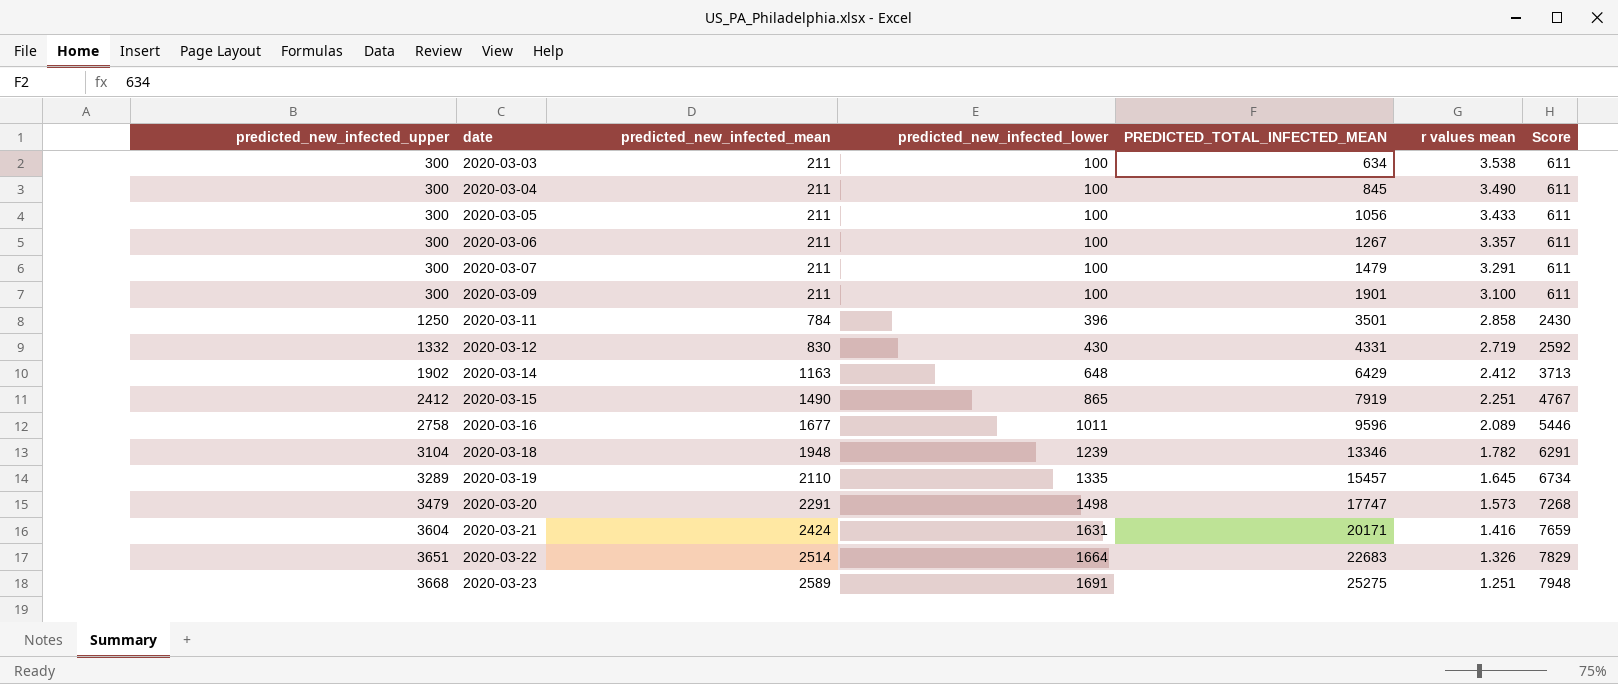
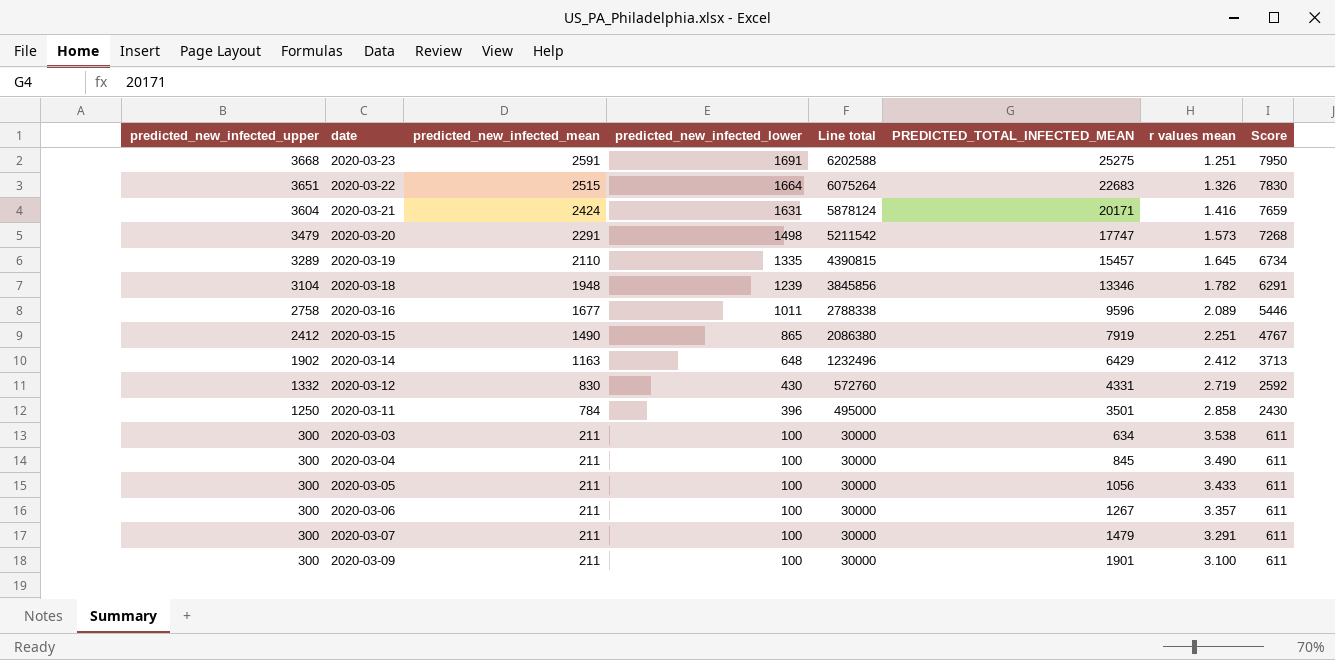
row order: predicted_new_infected_upper ascending -> predicted_new_infected_upper descending
column Line total | formula: none -> [predicted_new_infected_upper] * [predicted_new_infected_lower]
2020-03-23 | predicted_new_infected_mean: 2589 -> 2591
2020-03-23 | Score: 7948 -> 7950
2020-03-22 | predicted_new_infected_mean: 2514 -> 2515
2020-03-22 | Score: 7829 -> 7830

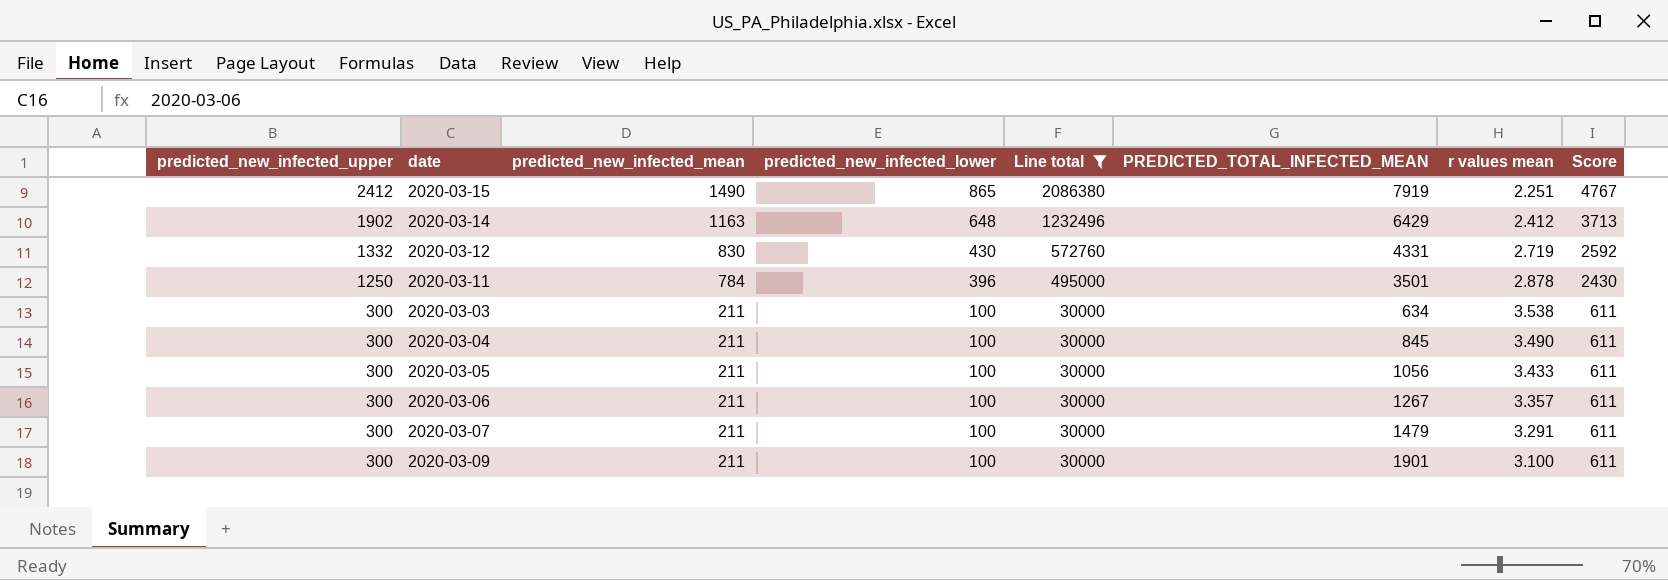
filter: none -> Line total <= 2086380
2020-03-11 | r values mean: 2.858 -> 2.878

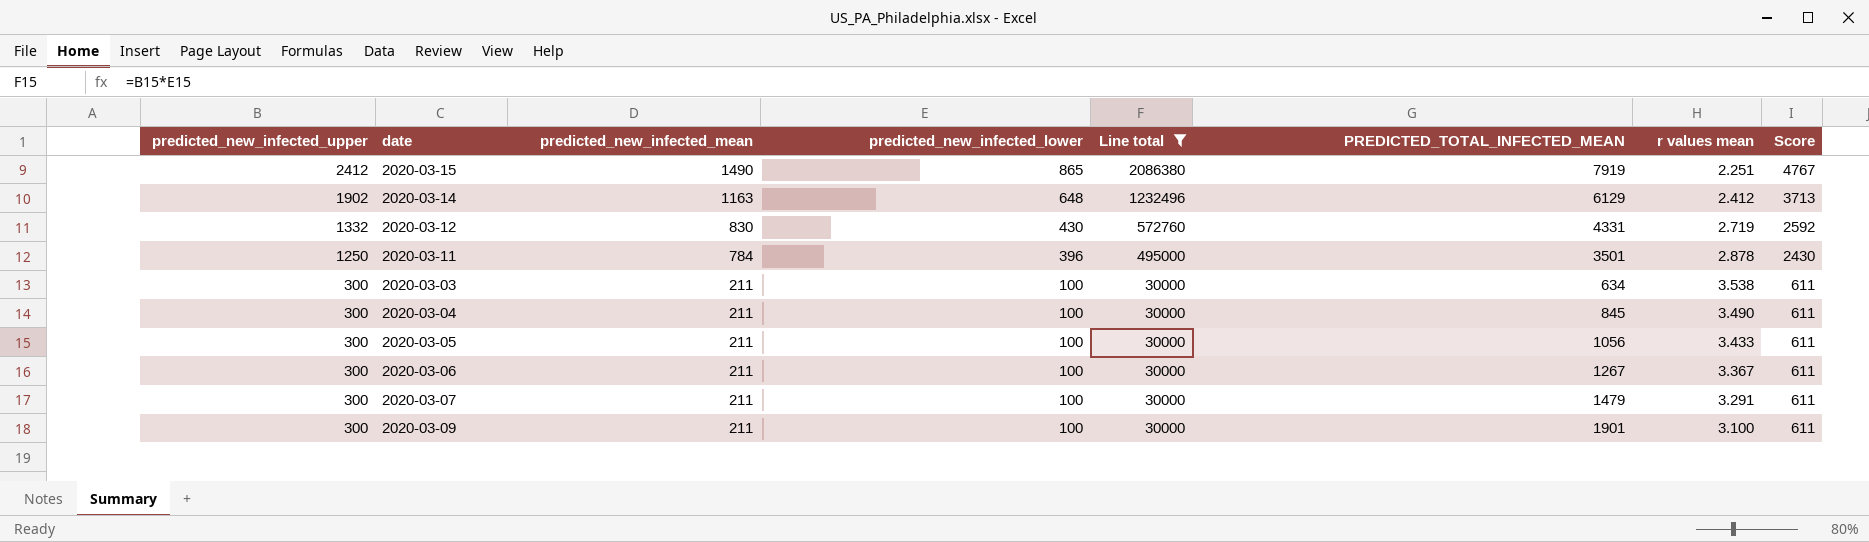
2020-03-14 | PREDICTED_TOTAL_INFECTED_MEAN: 6429 -> 6129
2020-03-06 | r values mean: 3.357 -> 3.367

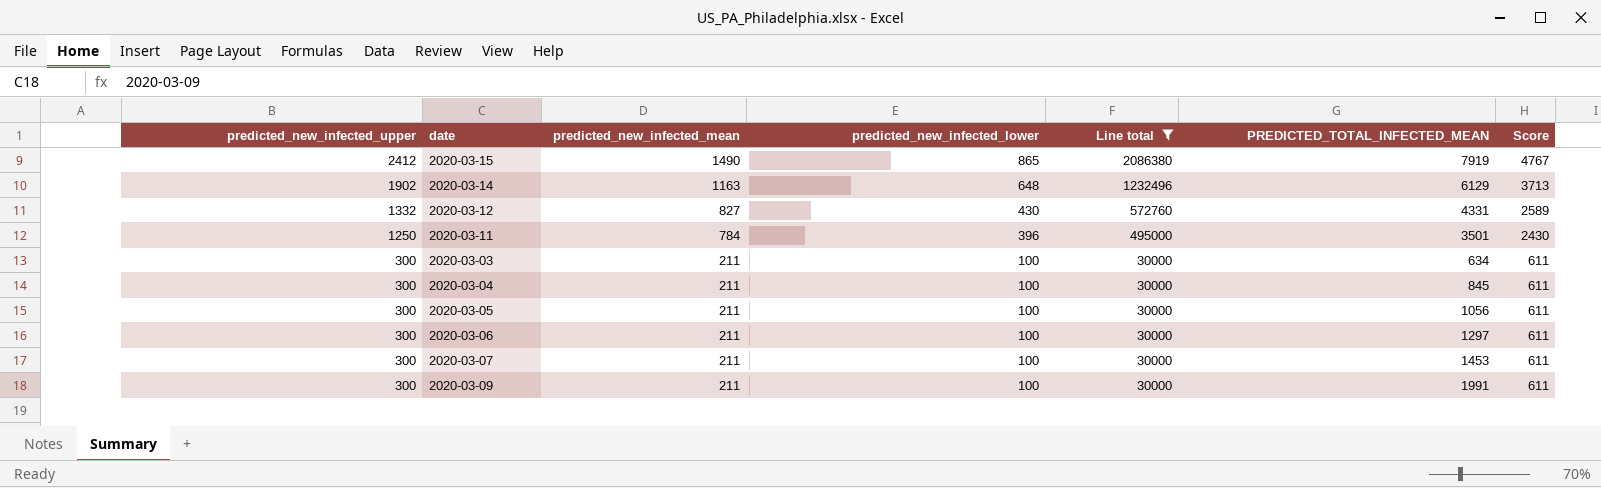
column r values mean | position: 7 -> none
2020-03-12 | predicted_new_infected_mean: 830 -> 827
2020-03-12 | Score: 2592 -> 2589
2020-03-06 | PREDICTED_TOTAL_INFECTED_MEAN: 1267 -> 1297
2020-03-07 | PREDICTED_TOTAL_INFECTED_MEAN: 1479 -> 1453
2020-03-09 | PREDICTED_TOTAL_INFECTED_MEAN: 1901 -> 1991

